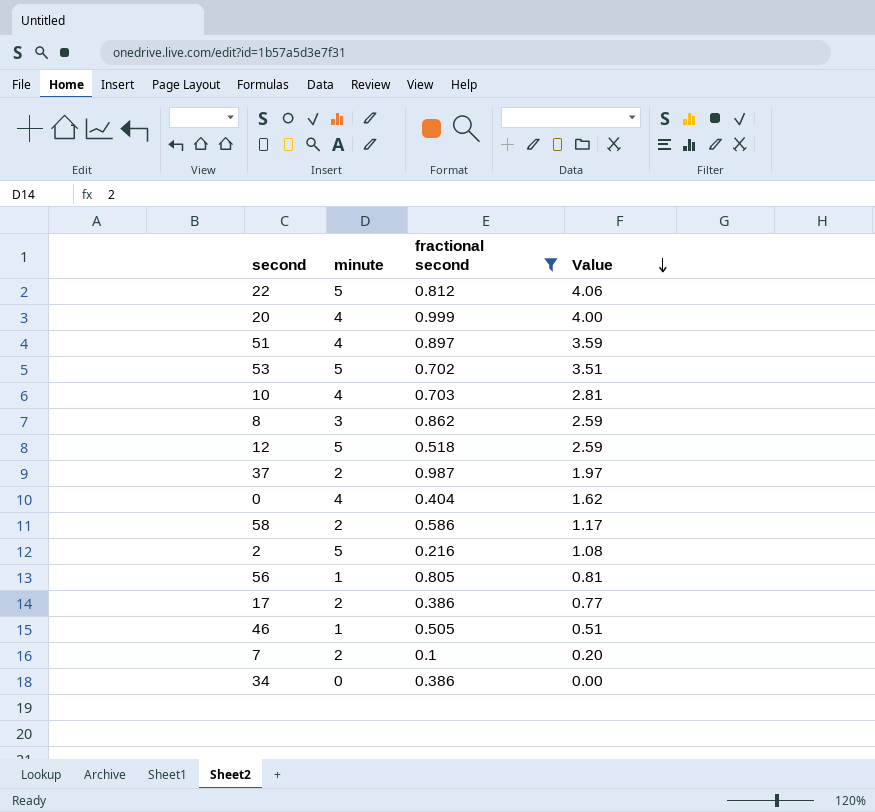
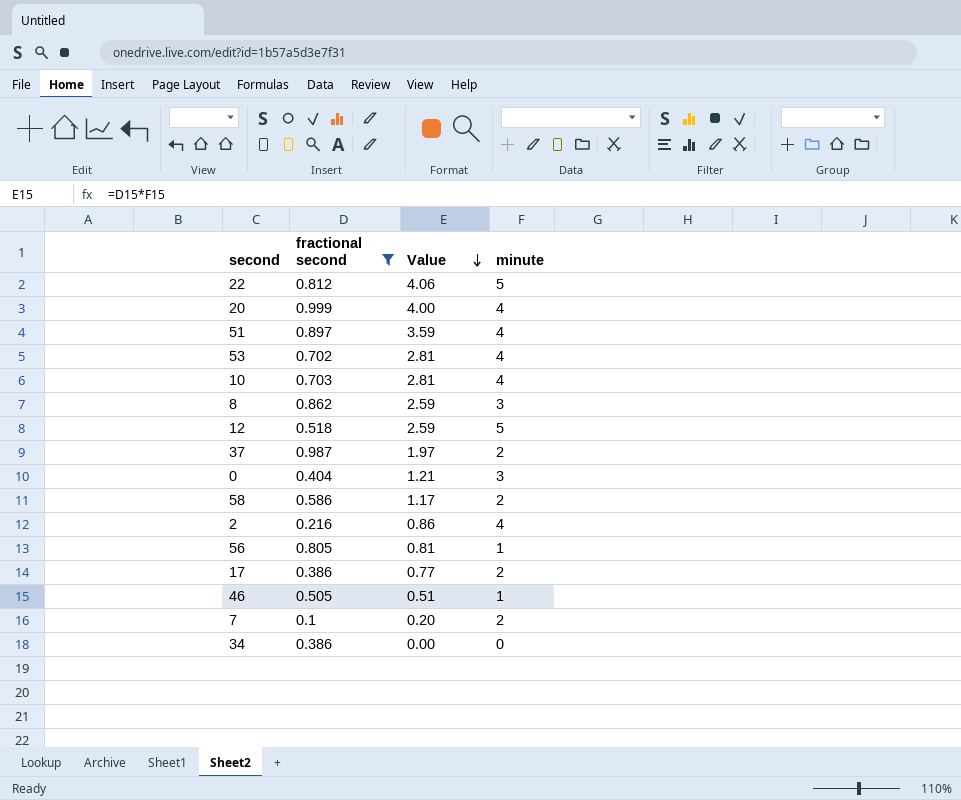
column minute | position: 2 -> 4
53 | Value: 3.51 -> 2.81
53 | minute: 5 -> 4
0 | Value: 1.62 -> 1.21
0 | minute: 4 -> 3
2 | Value: 1.08 -> 0.86
2 | minute: 5 -> 4

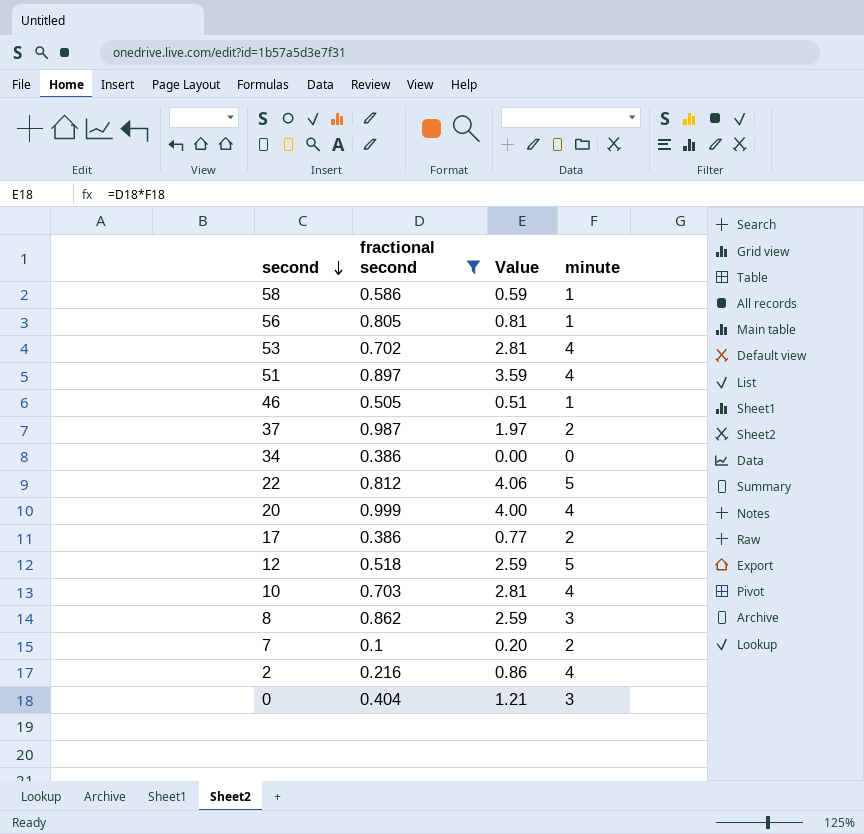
row order: Value descending -> second descending
58 | Value: 1.17 -> 0.59
58 | minute: 2 -> 1

